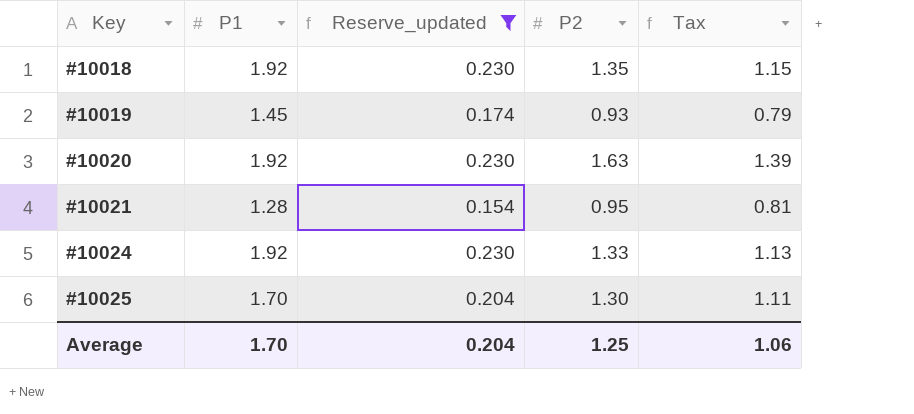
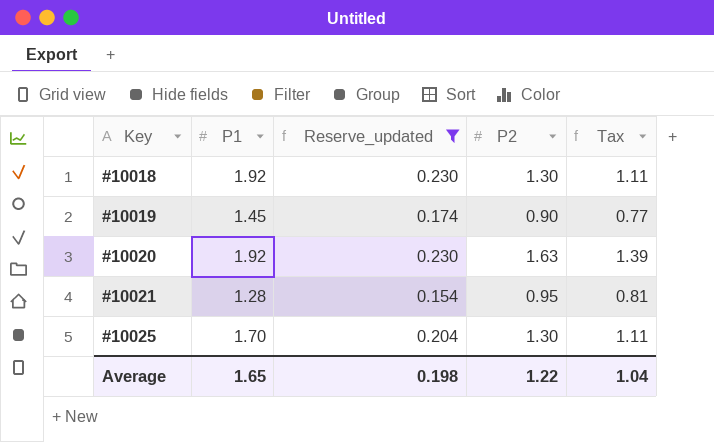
row #10024: 1.92 | 0.230 | 1.33 | 1.13 -> none
#10018 | P2: 1.35 -> 1.30
#10018 | Tax: 1.15 -> 1.11
#10019 | P2: 0.93 -> 0.90
#10019 | Tax: 0.79 -> 0.77
Average | P1: 1.70 -> 1.65
Average | Reserve_updated: 0.204 -> 0.198
Average | P2: 1.25 -> 1.22
Average | Tax: 1.06 -> 1.04

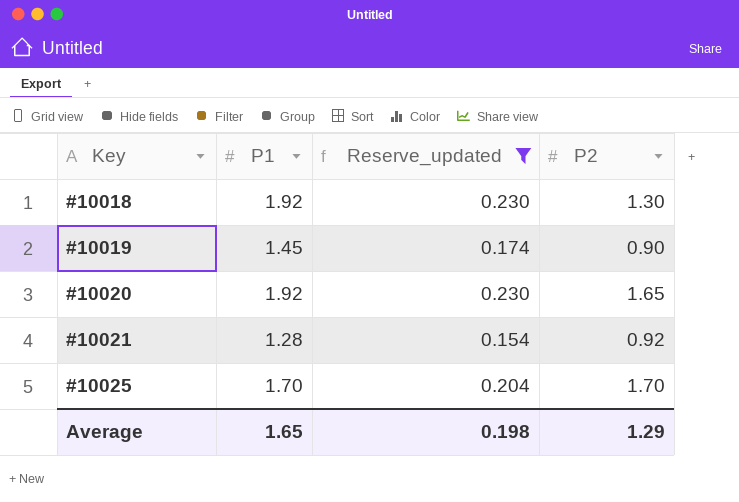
column Tax | formula: [P2] * 0.85 -> none
#10020 | P2: 1.63 -> 1.65
#10021 | P2: 0.95 -> 0.92
#10025 | P2: 1.30 -> 1.70
Average | P2: 1.22 -> 1.29

